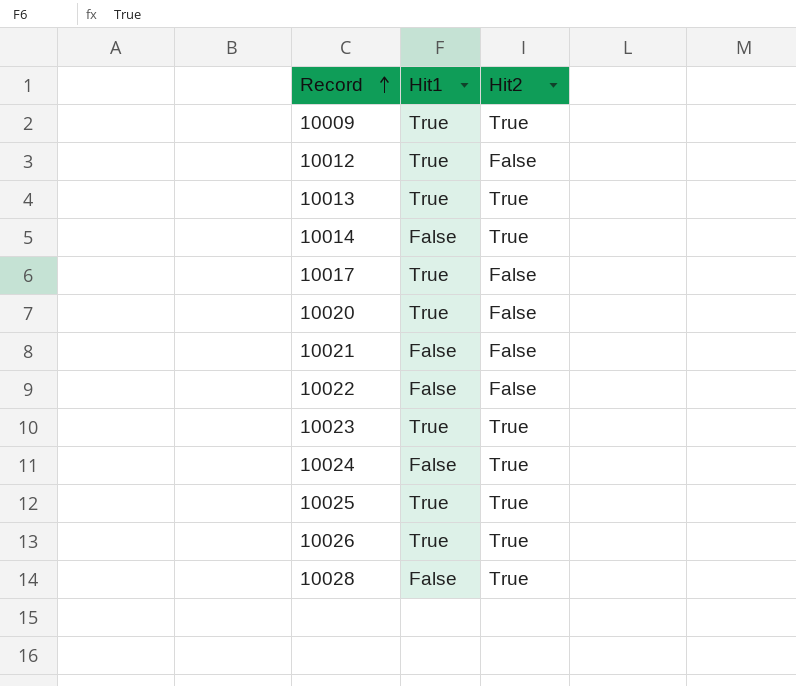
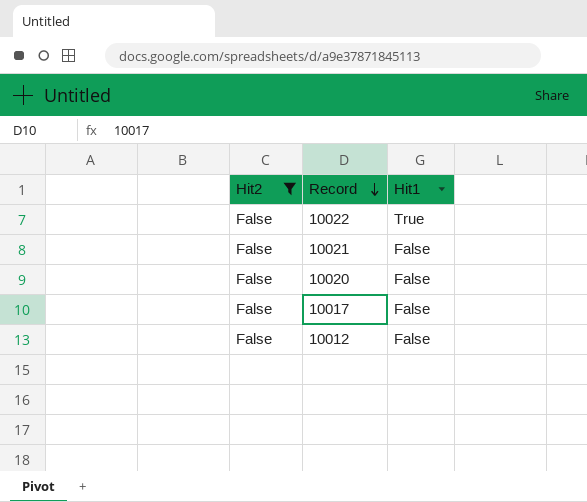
filter: none -> Hit2 = False
row order: Record ascending -> Record descending
column Hit2 | position: 3 -> 1
10022 | Hit1: False -> True
10020 | Hit1: True -> False
10017 | Hit1: True -> False
10012 | Hit1: True -> False

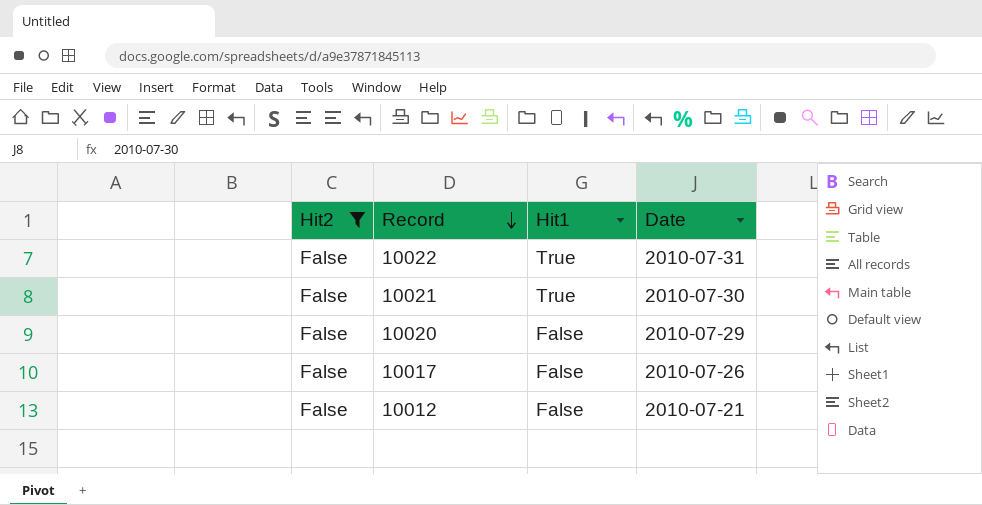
column Date | position: none -> 4
10021 | Hit1: False -> True

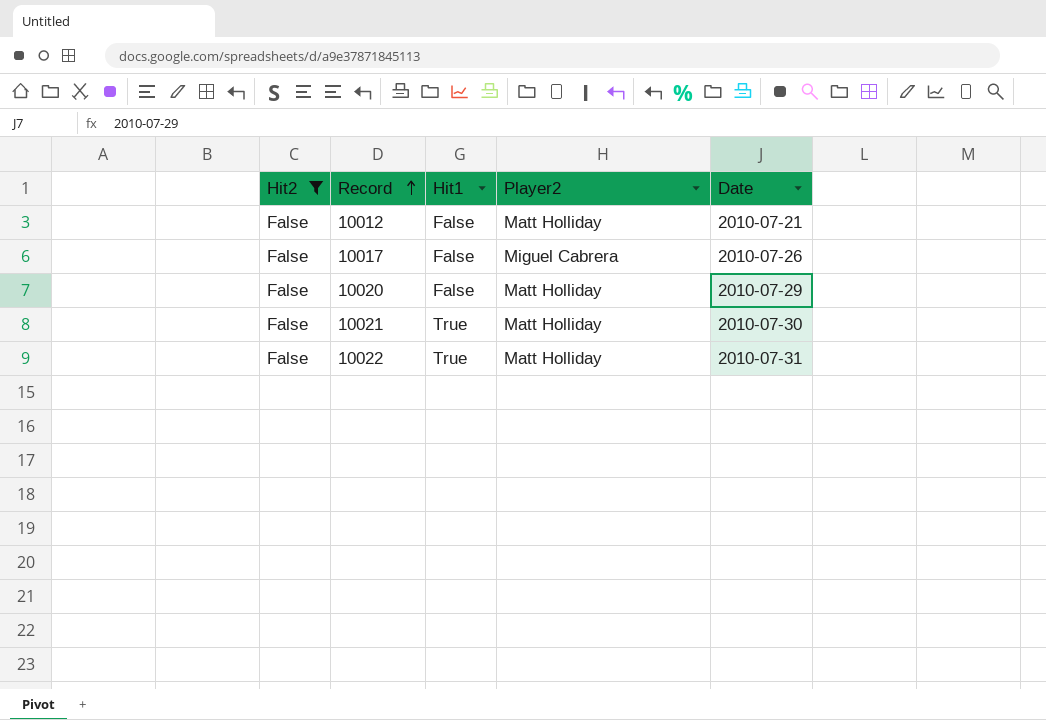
row order: Record descending -> Record ascending
column Player2 | position: none -> 4

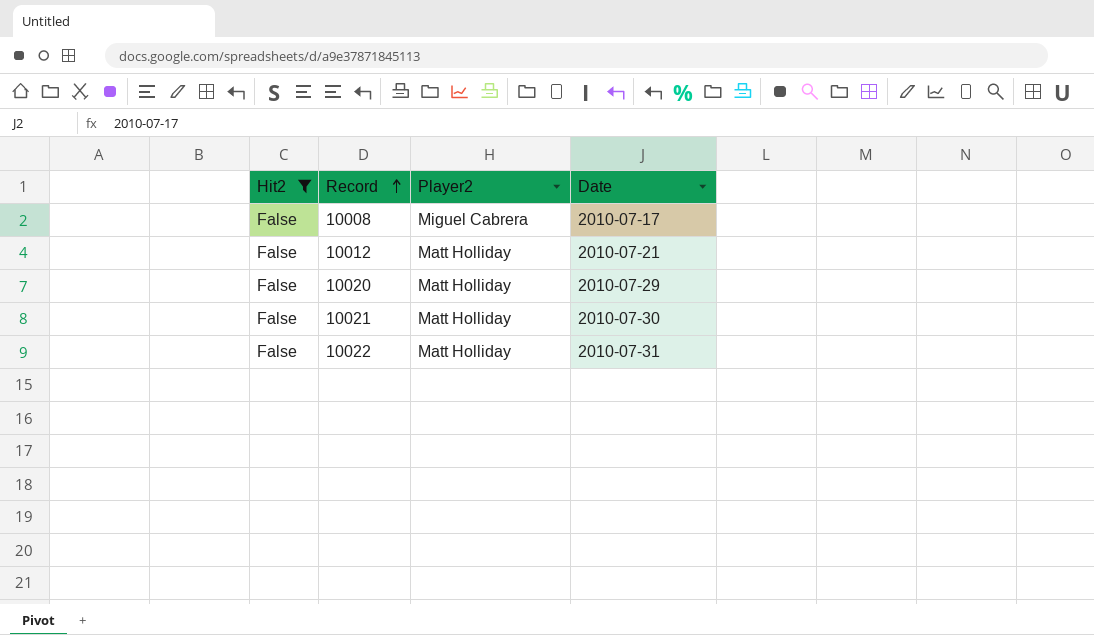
column Hit1 | position: 3 -> none
row 10017: False | False | Miguel Cabrera | 2010-07-26 -> none
row 10008: none -> False | Miguel Cabrera | 2010-07-17

